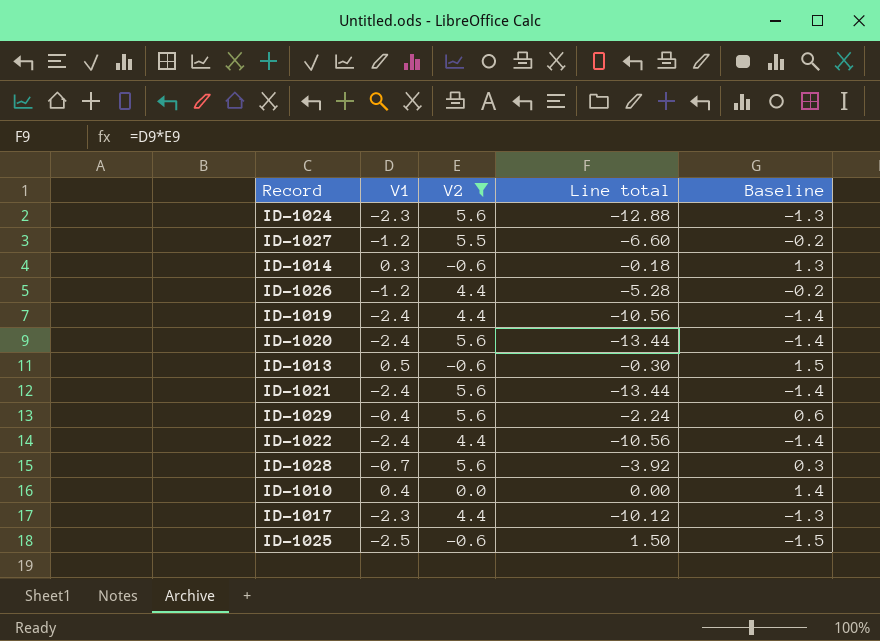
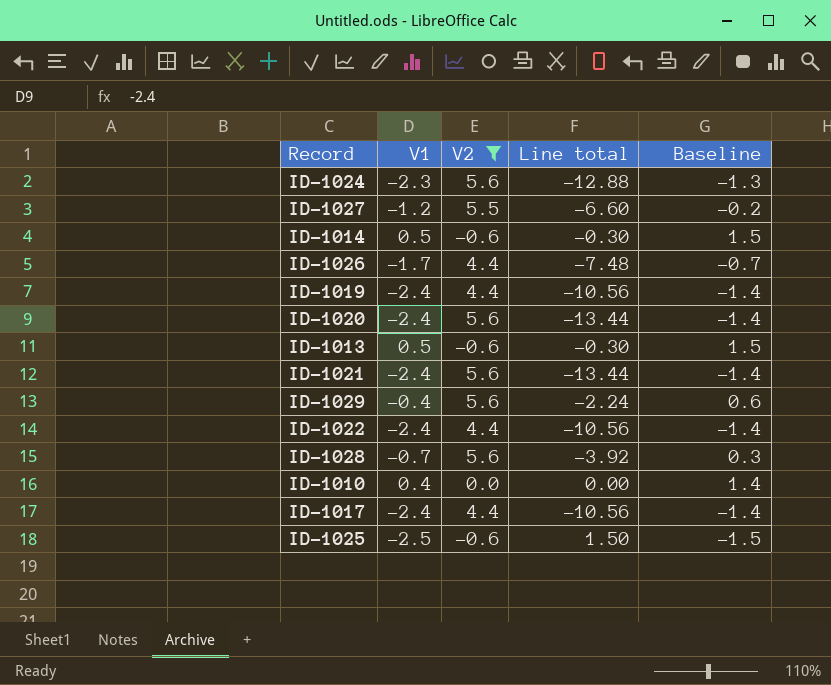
ID-1014 | V1: 0.3 -> 0.5
ID-1014 | Line total: -0.18 -> -0.30
ID-1014 | Baseline: 1.3 -> 1.5
ID-1026 | V1: -1.2 -> -1.7
ID-1026 | Line total: -5.28 -> -7.48
ID-1026 | Baseline: -0.2 -> -0.7
ID-1017 | V1: -2.3 -> -2.4
ID-1017 | Line total: -10.12 -> -10.56
ID-1017 | Baseline: -1.3 -> -1.4

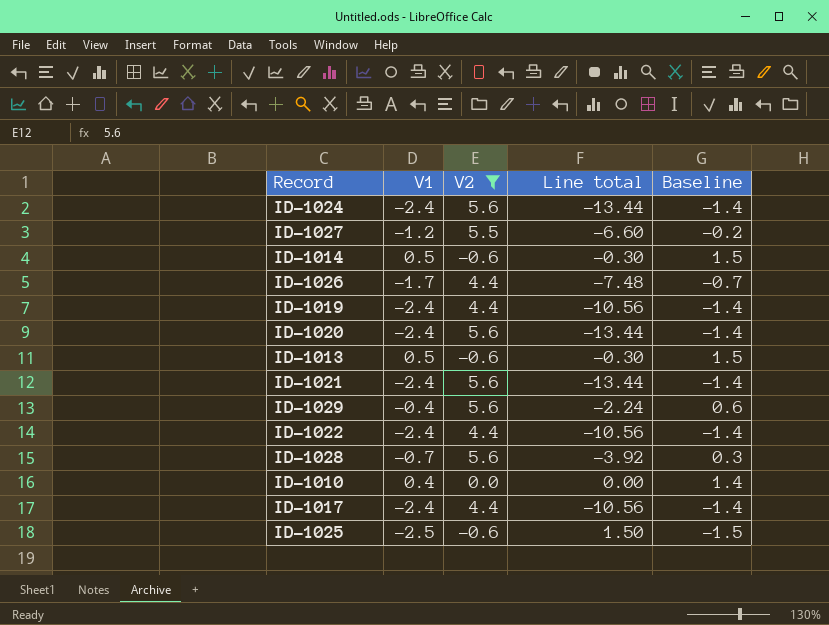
ID-1024 | V1: -2.3 -> -2.4
ID-1024 | Line total: -12.88 -> -13.44
ID-1024 | Baseline: -1.3 -> -1.4

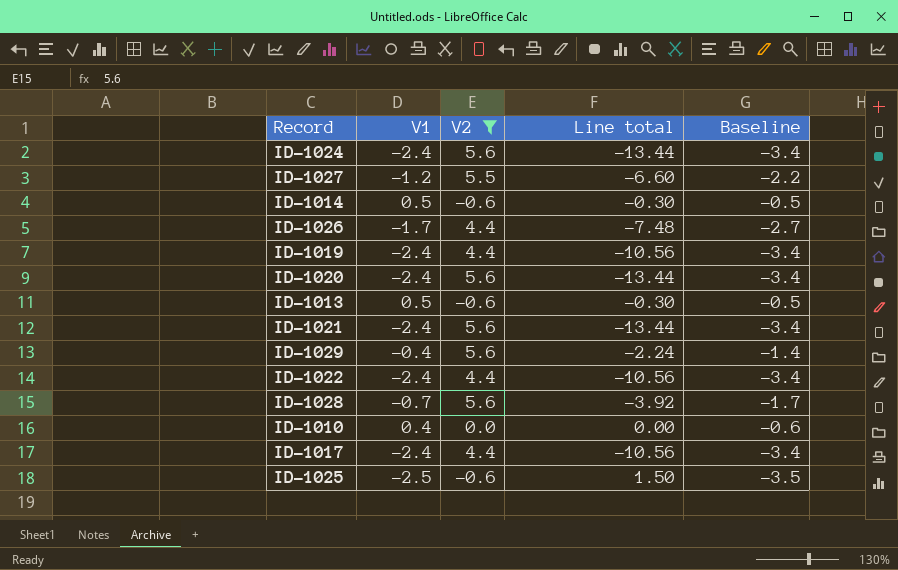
column Baseline | formula: [V1] + 1 -> [V1] - 1

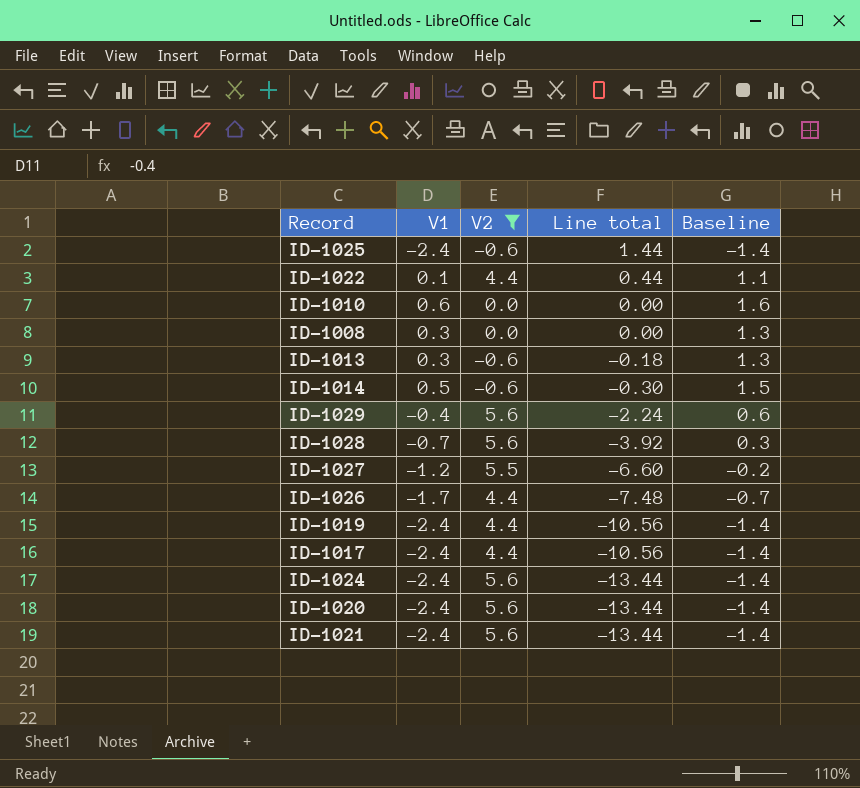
row order: none -> Line total descending
column Baseline | formula: [V1] - 1 -> [V1] + 1
ID-1025 | V1: -2.5 -> -2.4
ID-1025 | Line total: 1.50 -> 1.44
ID-1022 | V1: -2.4 -> 0.1
ID-1022 | Line total: -10.56 -> 0.44
ID-1010 | V1: 0.4 -> 0.6
row ID-1008: none -> 0.3 | 0.0 | 0.00 | 1.3
ID-1013 | V1: 0.5 -> 0.3
ID-1013 | Line total: -0.30 -> -0.18

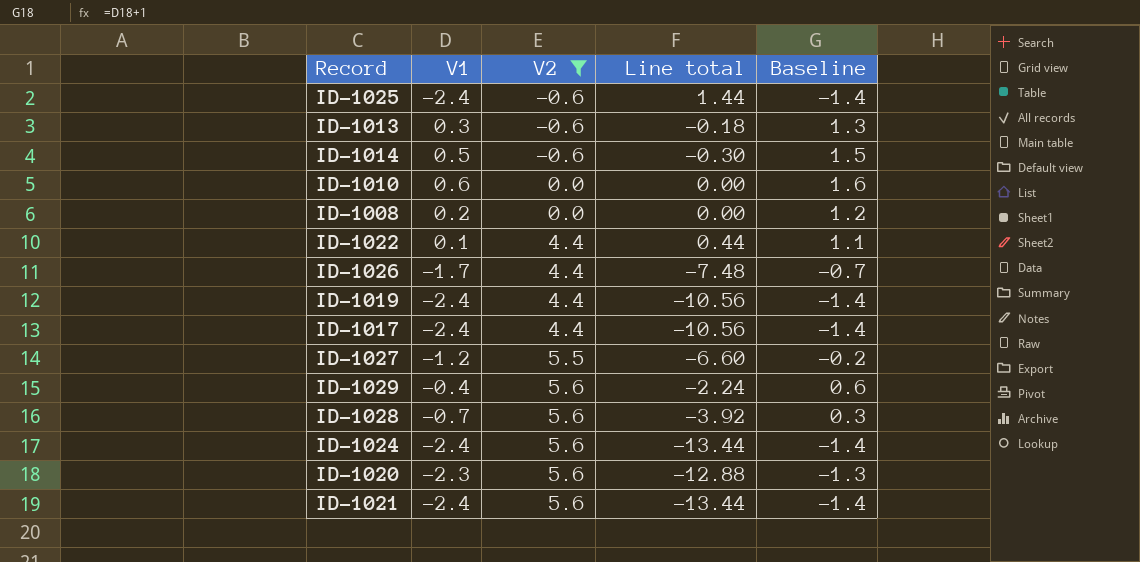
row order: Line total descending -> V2 ascending
ID-1008 | V1: 0.3 -> 0.2
ID-1008 | Baseline: 1.3 -> 1.2
ID-1020 | V1: -2.4 -> -2.3
ID-1020 | Line total: -13.44 -> -12.88
ID-1020 | Baseline: -1.4 -> -1.3

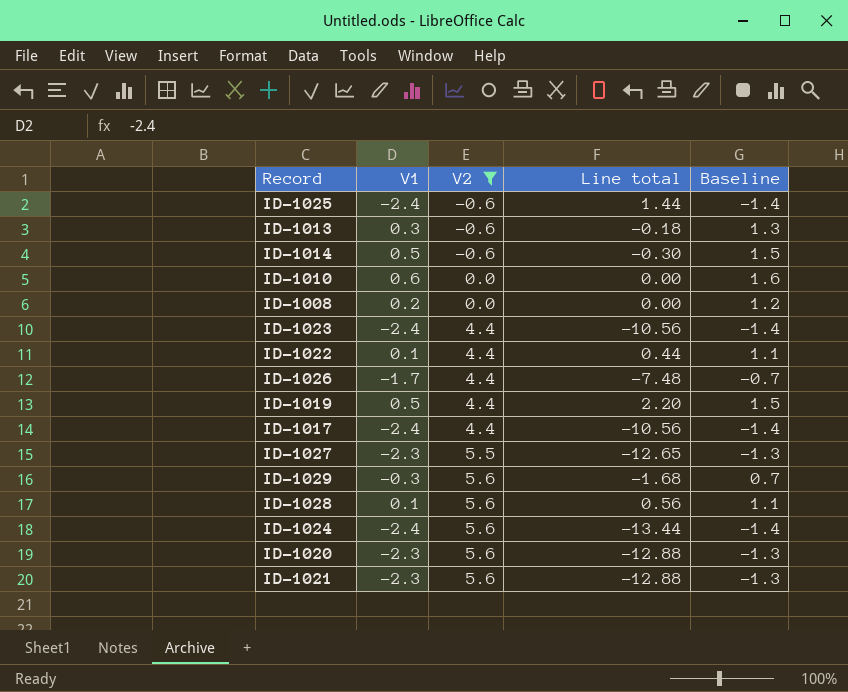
row ID-1023: none -> -2.4 | 4.4 | -10.56 | -1.4
ID-1019 | V1: -2.4 -> 0.5
ID-1019 | Line total: -10.56 -> 2.20
ID-1019 | Baseline: -1.4 -> 1.5
ID-1027 | V1: -1.2 -> -2.3
ID-1027 | Line total: -6.60 -> -12.65
ID-1027 | Baseline: -0.2 -> -1.3
ID-1029 | V1: -0.4 -> -0.3
ID-1029 | Line total: -2.24 -> -1.68
ID-1029 | Baseline: 0.6 -> 0.7
ID-1028 | V1: -0.7 -> 0.1
ID-1028 | Line total: -3.92 -> 0.56
ID-1028 | Baseline: 0.3 -> 1.1
ID-1021 | V1: -2.4 -> -2.3
ID-1021 | Line total: -13.44 -> -12.88
ID-1021 | Baseline: -1.4 -> -1.3

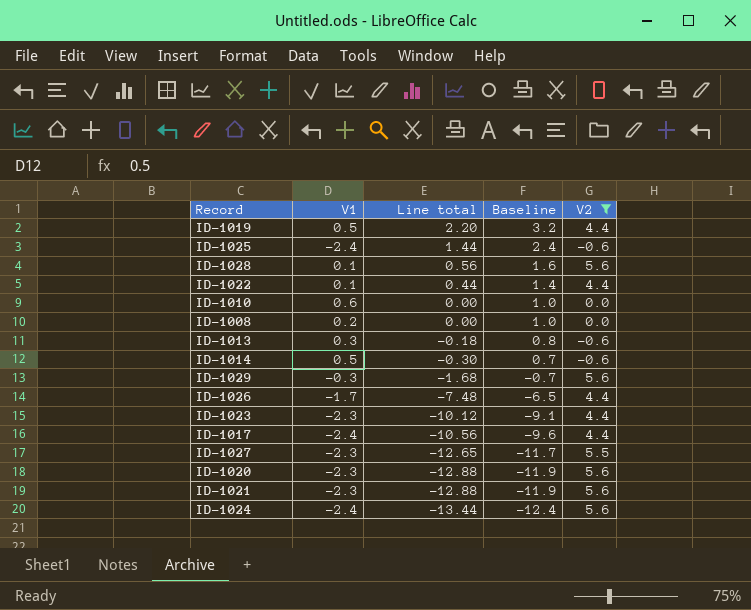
row order: V2 ascending -> Line total descending
column Baseline | formula: [V1] + 1 -> [Line total] + 1
column V2 | position: 3 -> 5
ID-1023 | V1: -2.4 -> -2.3
ID-1023 | Line total: -10.56 -> -10.12

